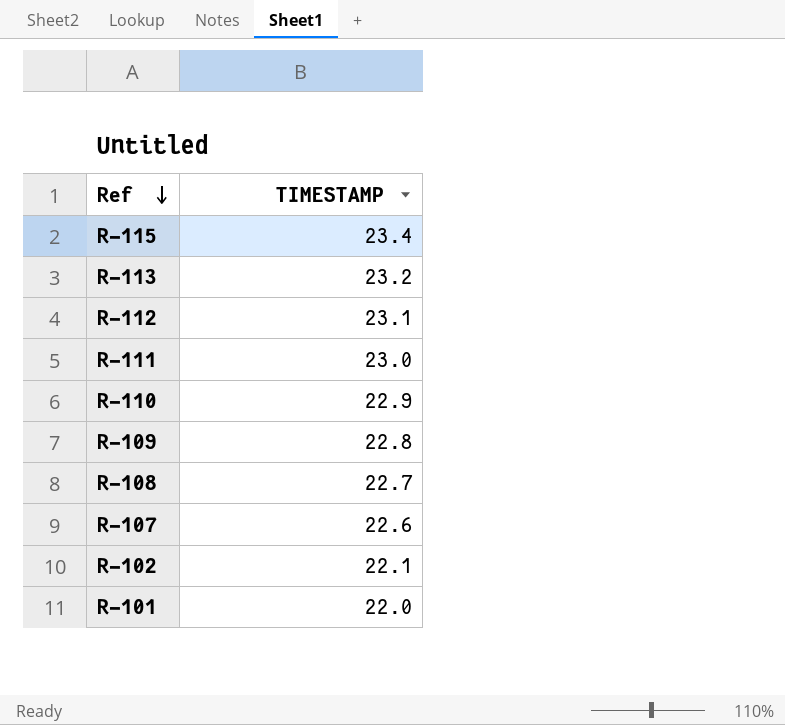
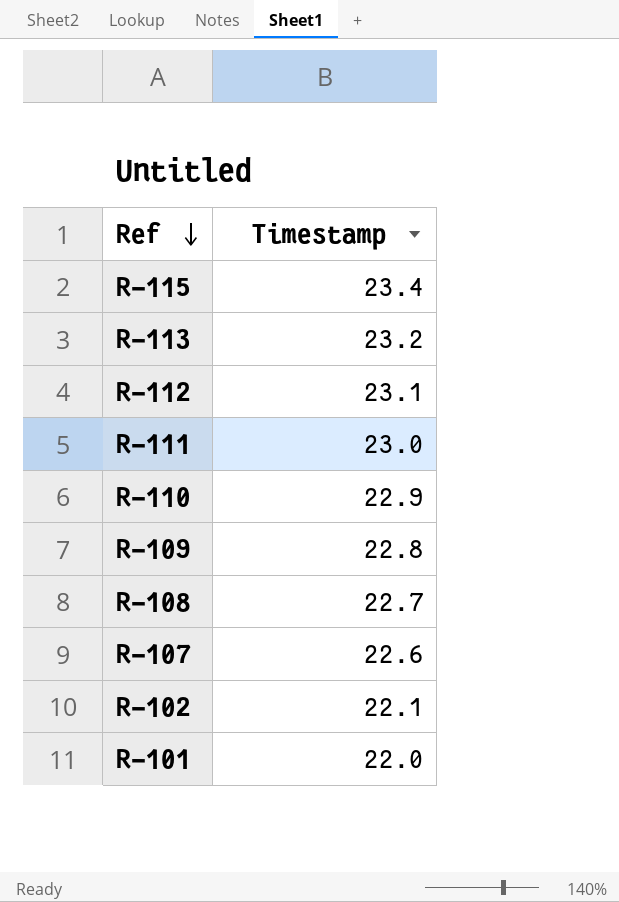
column name: TIMESTAMP -> Timestamp

